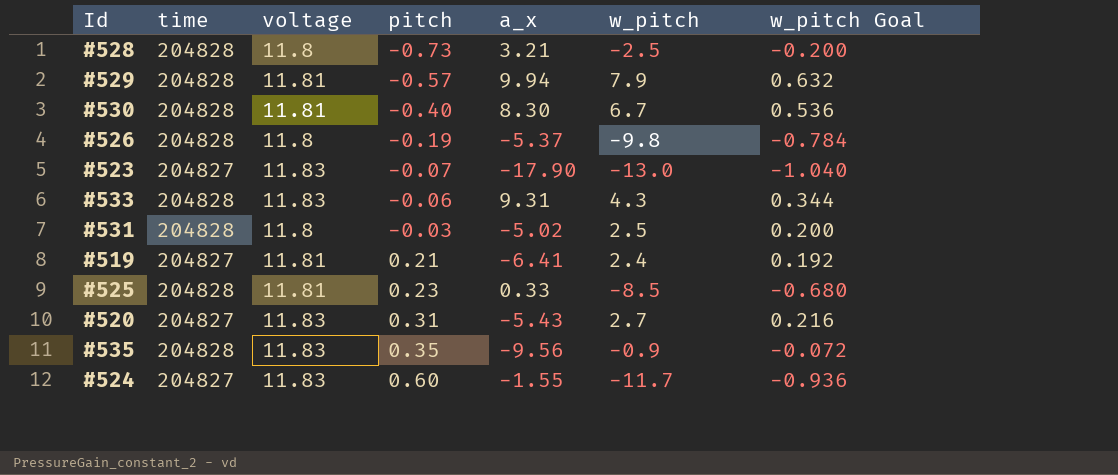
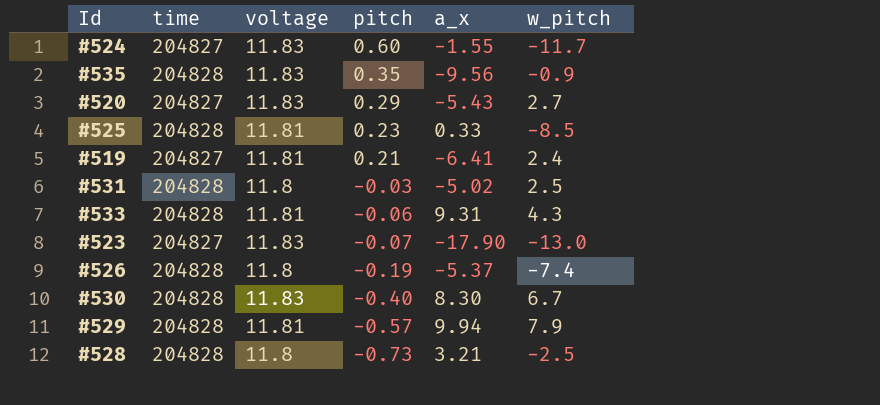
row order: pitch ascending -> pitch descending
column w_pitch Goal | formula: [w_pitch] * 0.08 -> none
#520 | pitch: 0.31 -> 0.29
#533 | voltage: 11.83 -> 11.81
#526 | w_pitch: -9.8 -> -7.4
#530 | voltage: 11.81 -> 11.83

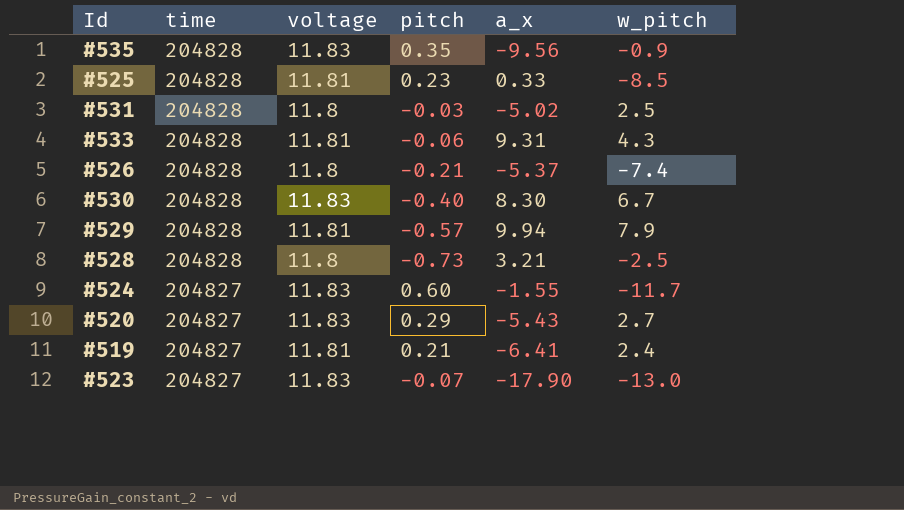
row order: pitch descending -> time descending
#526 | pitch: -0.19 -> -0.21

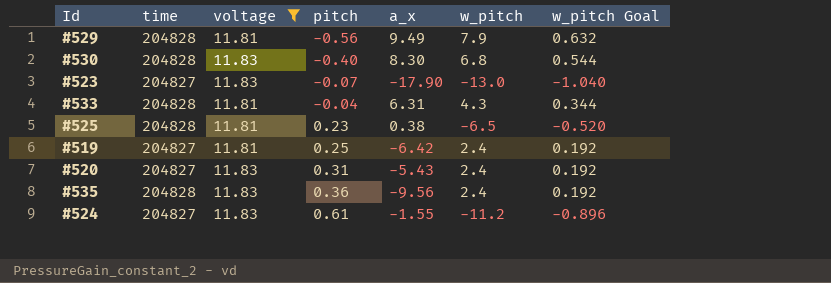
filter: none -> voltage != 11.8
row order: time descending -> pitch ascending
column w_pitch Goal | formula: none -> [w_pitch] * 0.08
#529 | pitch: -0.57 -> -0.56
#529 | a_x: 9.94 -> 9.49
#530 | w_pitch: 6.7 -> 6.8
#533 | pitch: -0.06 -> -0.04
#533 | a_x: 9.31 -> 6.31
#525 | a_x: 0.33 -> 0.38
#525 | w_pitch: -8.5 -> -6.5
#519 | pitch: 0.21 -> 0.25
#519 | a_x: -6.41 -> -6.42
#520 | pitch: 0.29 -> 0.31
#520 | w_pitch: 2.7 -> 2.4
#535 | pitch: 0.35 -> 0.36
#535 | w_pitch: -0.9 -> 2.4
#524 | pitch: 0.60 -> 0.61
#524 | w_pitch: -11.7 -> -11.2

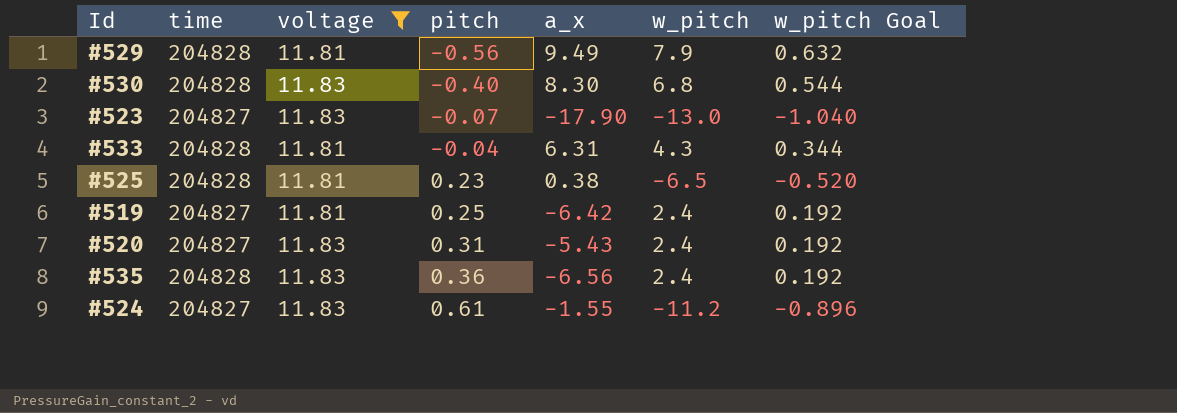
#535 | a_x: -9.56 -> -6.56

